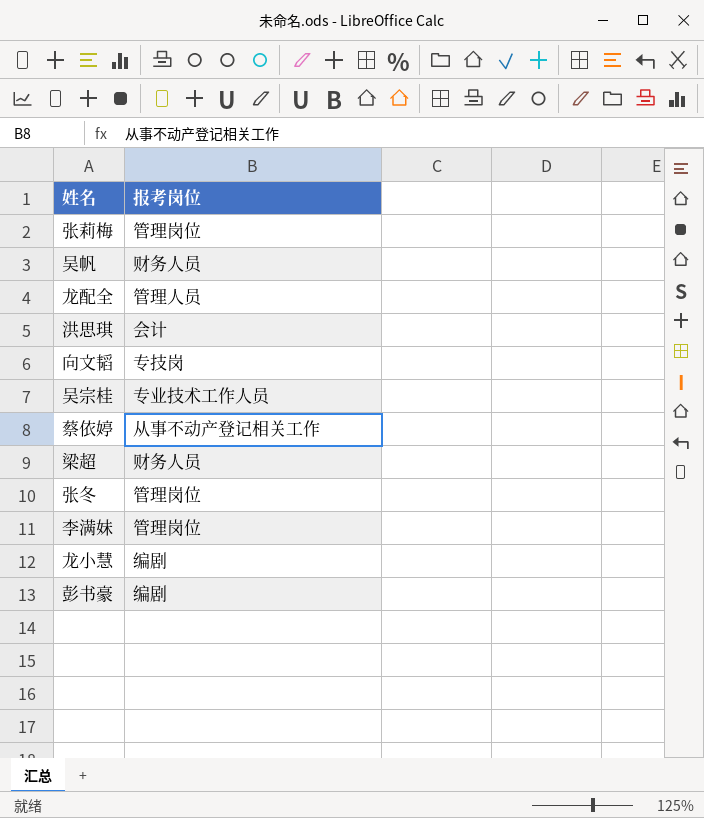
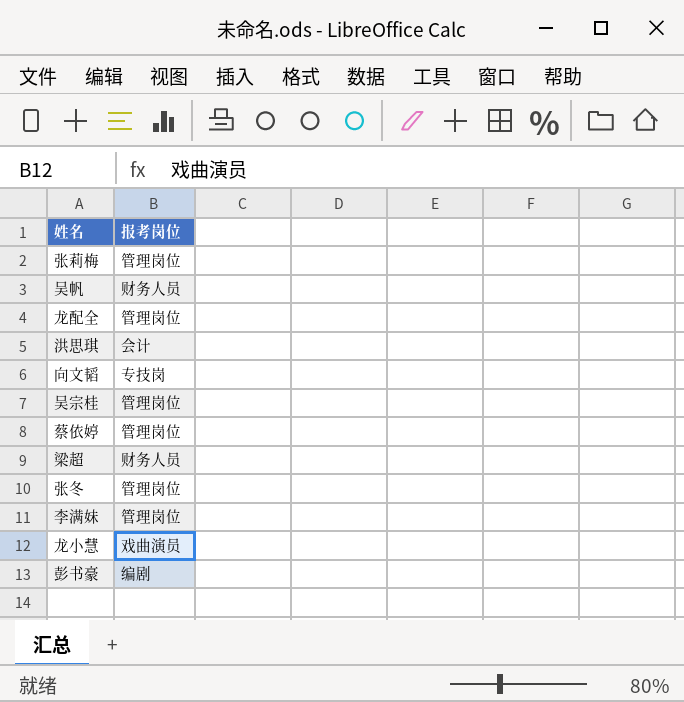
龙配全 | 报考岗位: 管理人员 -> 管理岗位
吴宗桂 | 报考岗位: 专业技术工作人员 -> 管理岗位
蔡依婷 | 报考岗位: 从事不动产登记相关工作 -> 管理岗位
龙小慧 | 报考岗位: 编剧 -> 戏曲演员

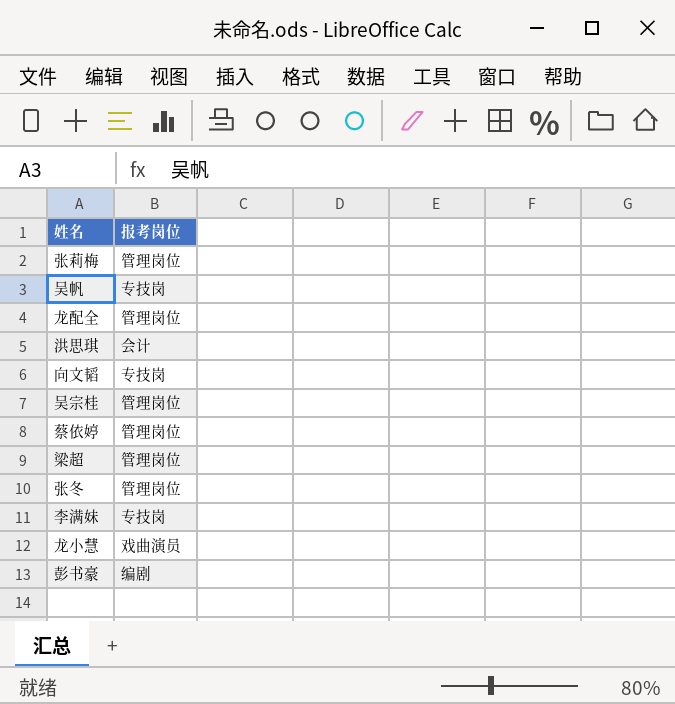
吴帆 | 报考岗位: 财务人员 -> 专技岗
梁超 | 报考岗位: 财务人员 -> 管理岗位
李满妹 | 报考岗位: 管理岗位 -> 专技岗

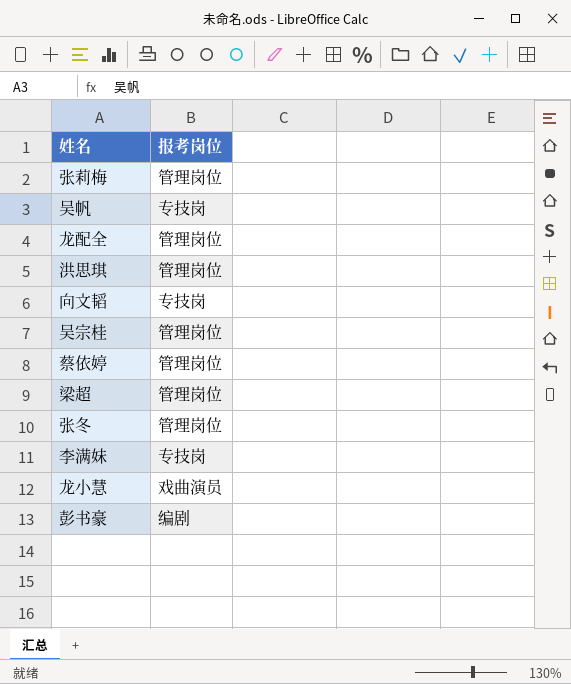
洪思琪 | 报考岗位: 会计 -> 管理岗位

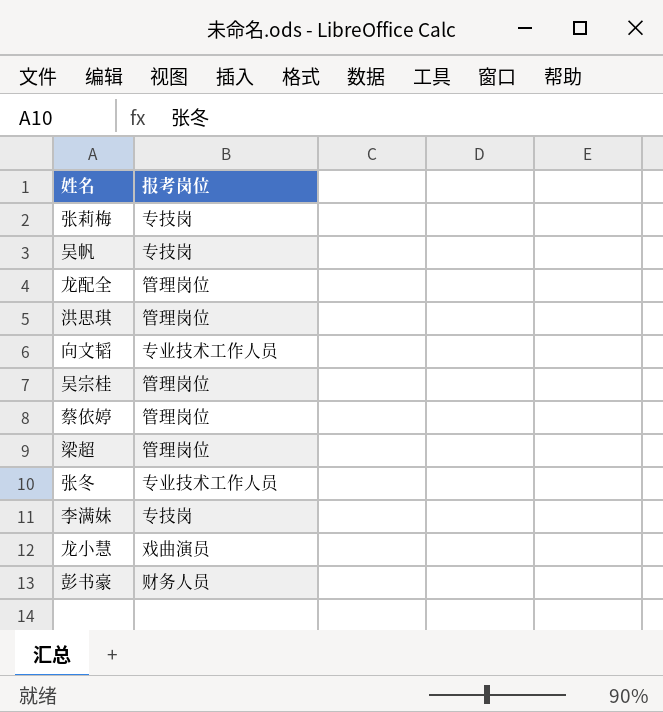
张莉梅 | 报考岗位: 管理岗位 -> 专技岗
向文韬 | 报考岗位: 专技岗 -> 专业技术工作人员
张冬 | 报考岗位: 管理岗位 -> 专业技术工作人员
彭书豪 | 报考岗位: 编剧 -> 财务人员

